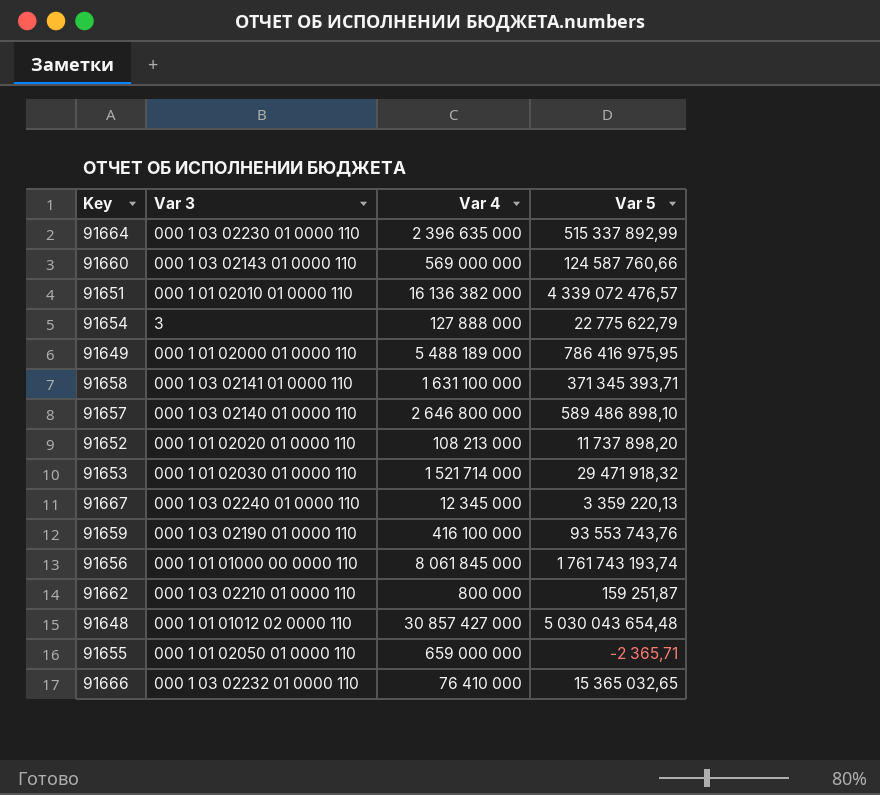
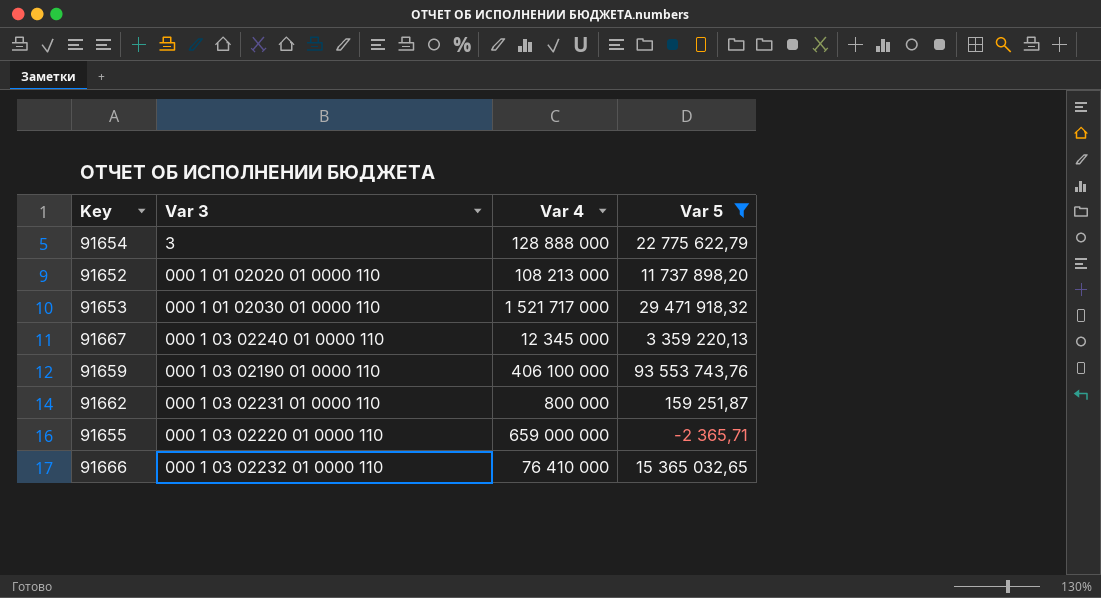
filter: none -> Var 5 <= 93 553 743,76
91654 | Var 4: 127 888 000 -> 128 888 000
91653 | Var 4: 1 521 714 000 -> 1 521 717 000
91659 | Var 4: 416 100 000 -> 406 100 000
91662 | Var 3: 000 1 03 02210 01 0000 110 -> 000 1 03 02231 01 0000 110
91655 | Var 3: 000 1 01 02050 01 0000 110 -> 000 1 03 02220 01 0000 110

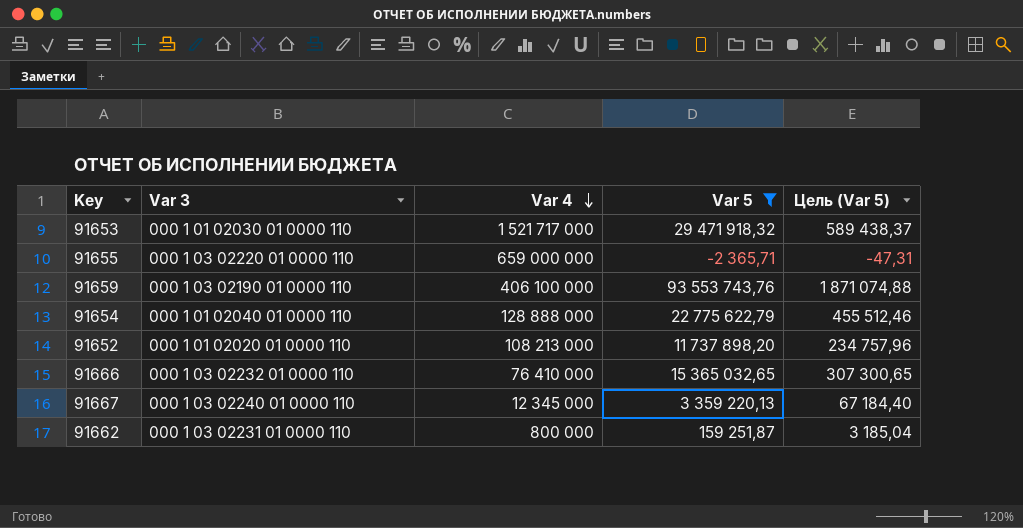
row order: none -> Var 4 descending
column Цель (Var 5) | formula: none -> [Var 5] * 0,02
91654 | Var 3: 3 -> 000 1 01 02040 01 0000 110

